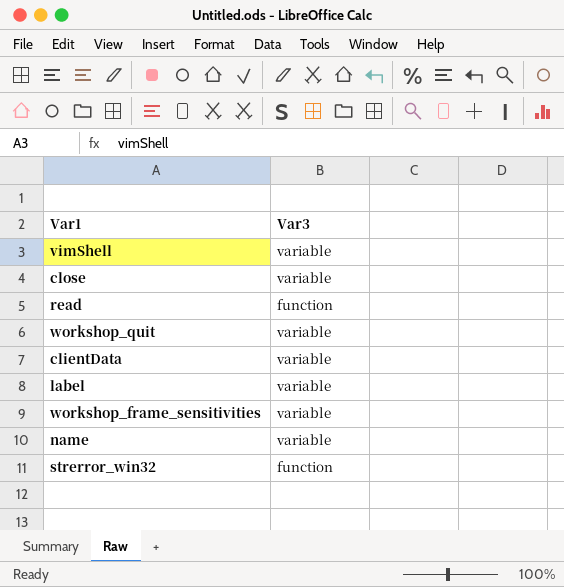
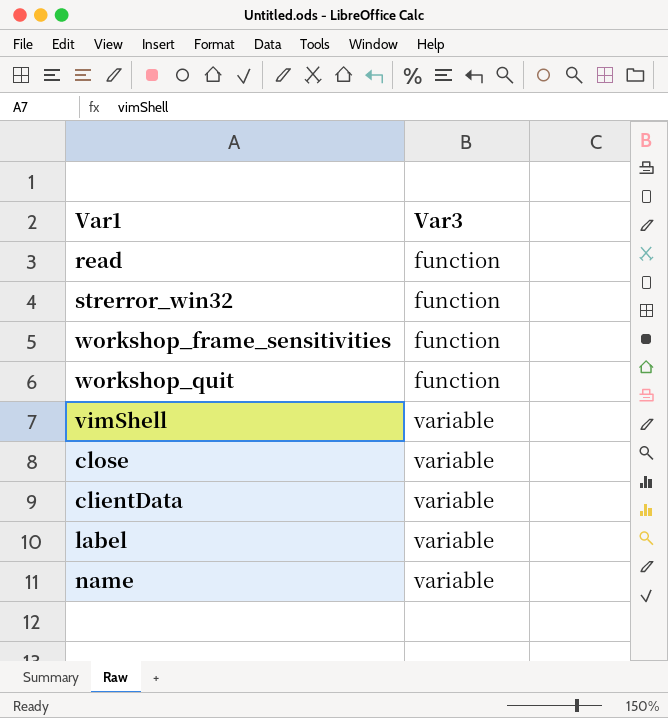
row order: none -> Var3 ascending
workshop_frame_sensitivities | Var3: variable -> function
workshop_quit | Var3: variable -> function

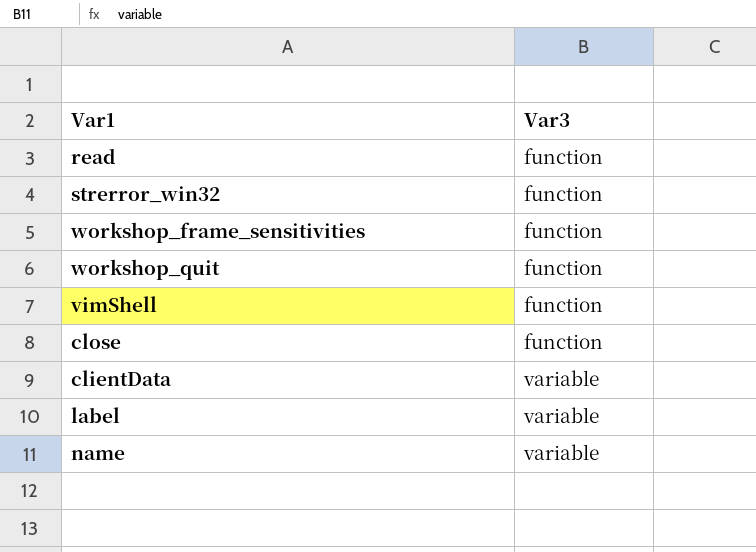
vimShell | Var3: variable -> function
close | Var3: variable -> function

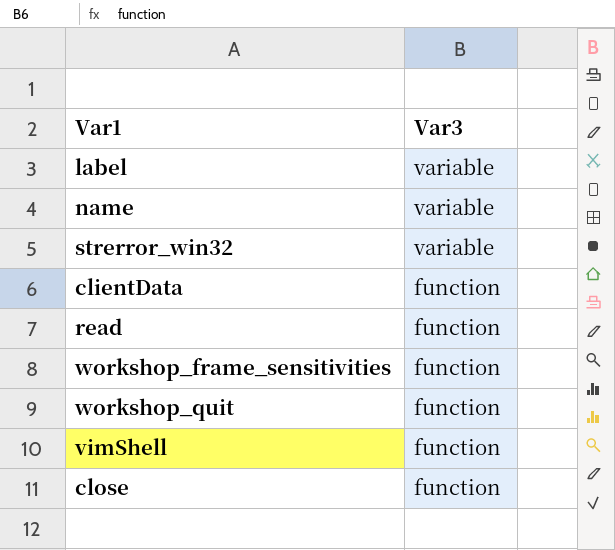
row order: Var3 ascending -> Var3 descending
strerror_win32 | Var3: function -> variable
clientData | Var3: variable -> function

